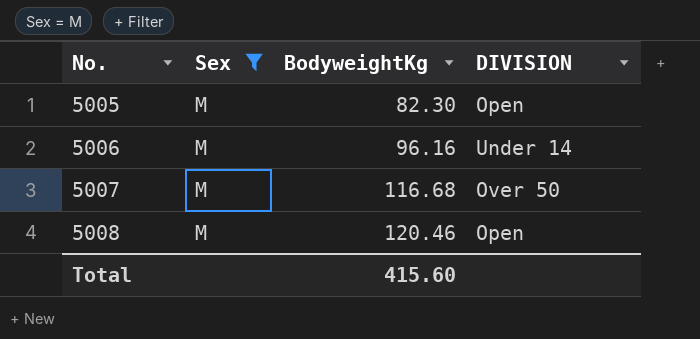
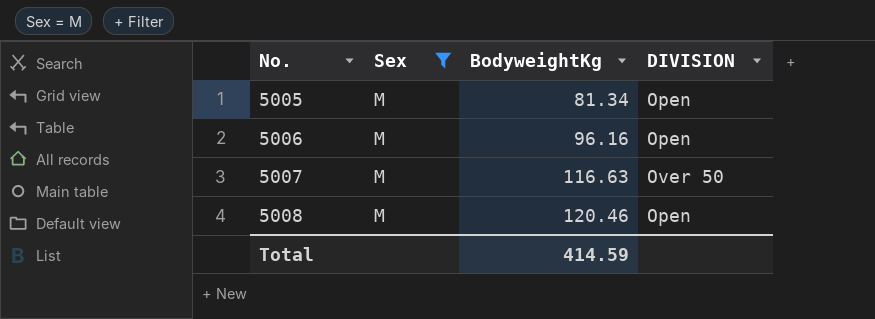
5005 | BodyweightKg: 82.30 -> 81.34
5006 | DIVISION: Under 14 -> Open
5007 | BodyweightKg: 116.68 -> 116.63
Total | BodyweightKg: 415.60 -> 414.59

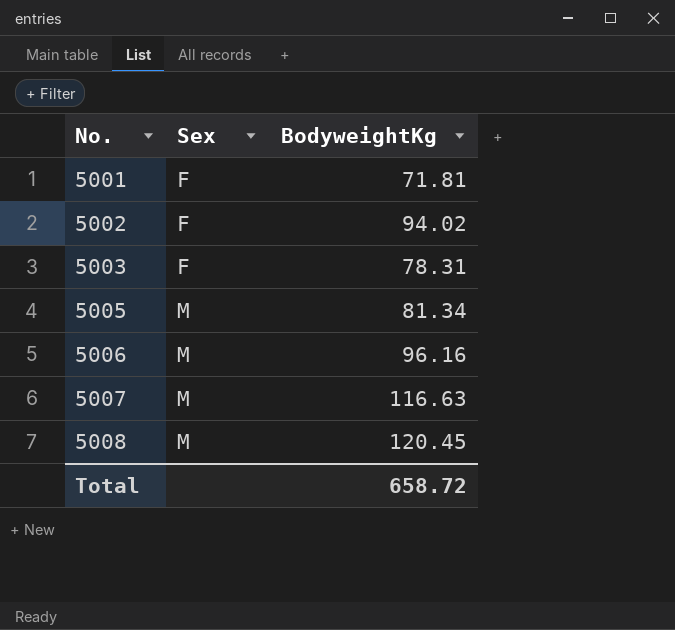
filter: Sex = M -> none
column DIVISION | position: 4 -> none
5008 | BodyweightKg: 120.46 -> 120.45
Total | BodyweightKg: 414.59 -> 658.72

